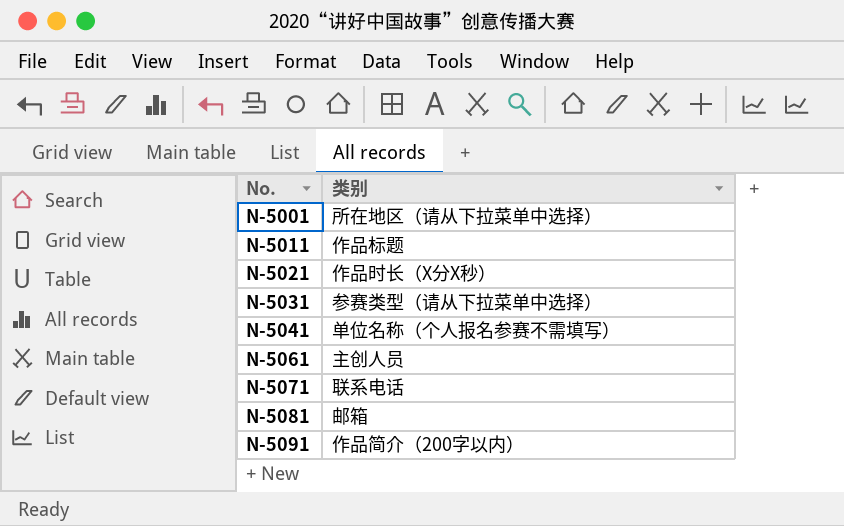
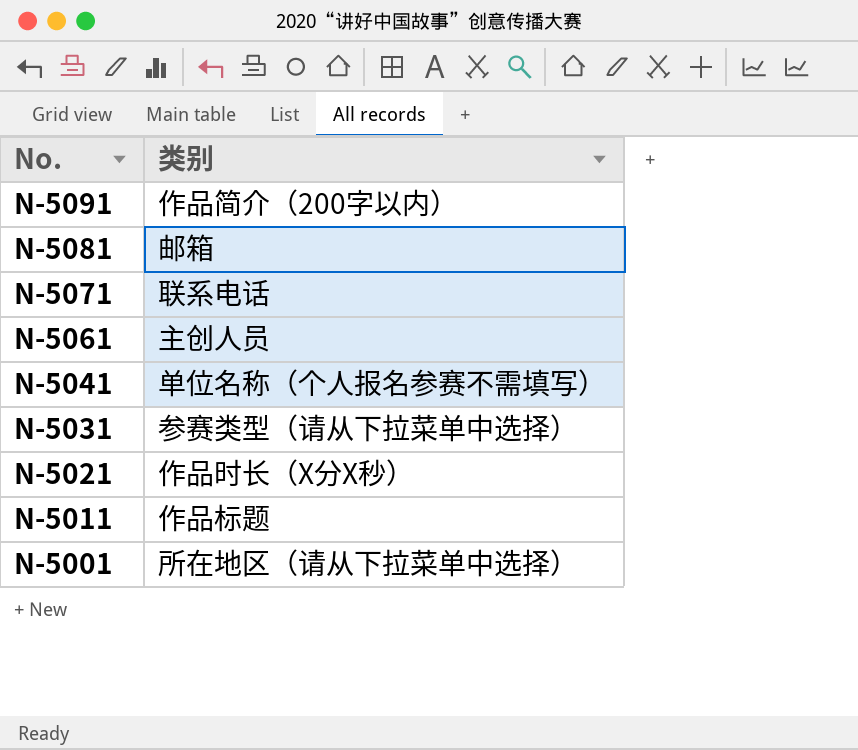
row order: No. ascending -> No. descending

